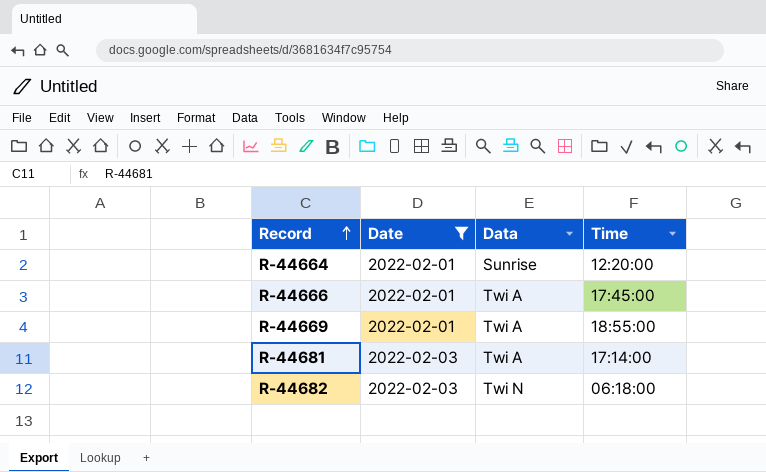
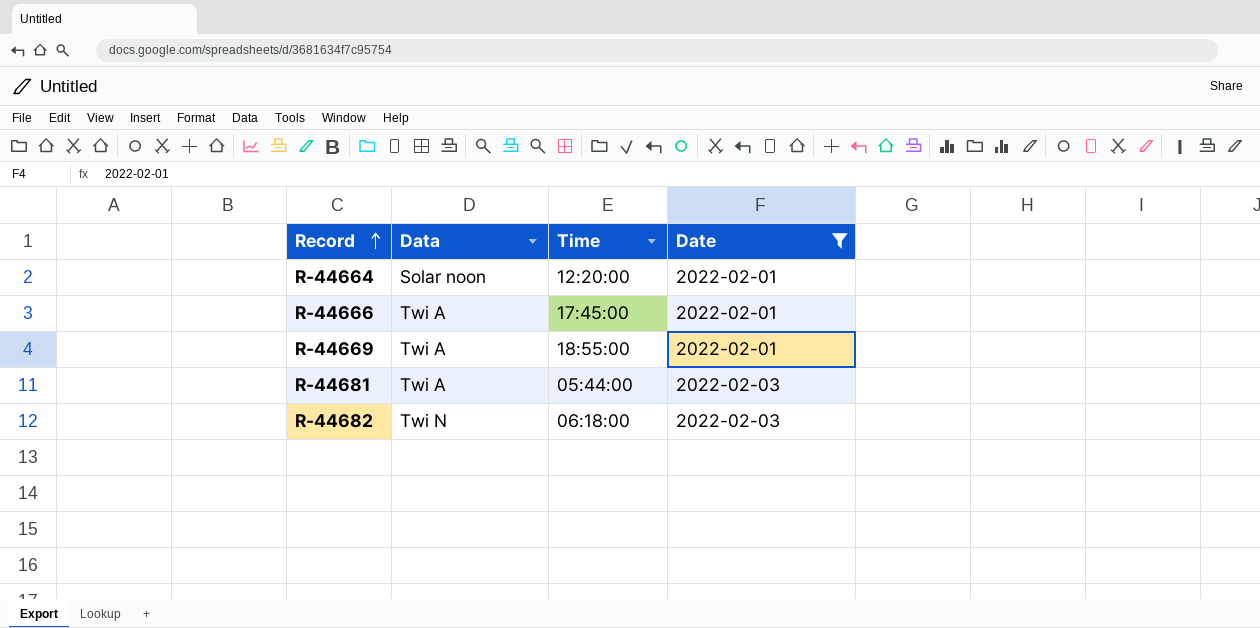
column Date | position: 2 -> 4
R-44664 | Data: Sunrise -> Solar noon
R-44681 | Time: 17:14:00 -> 05:44:00

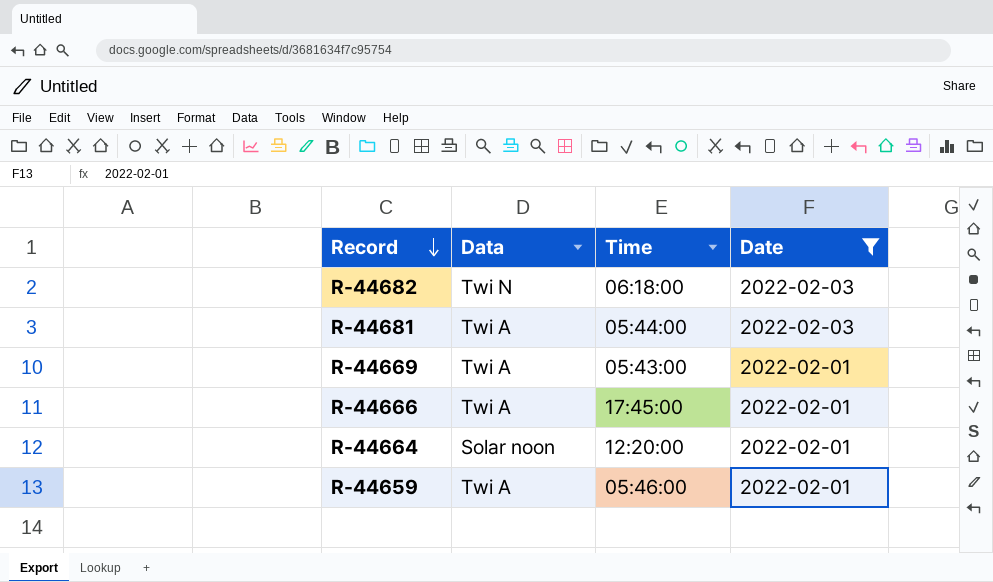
row order: Record ascending -> Record descending
R-44669 | Time: 18:55:00 -> 05:43:00
row R-44659: none -> Twi A | 05:46:00 | 2022-02-01

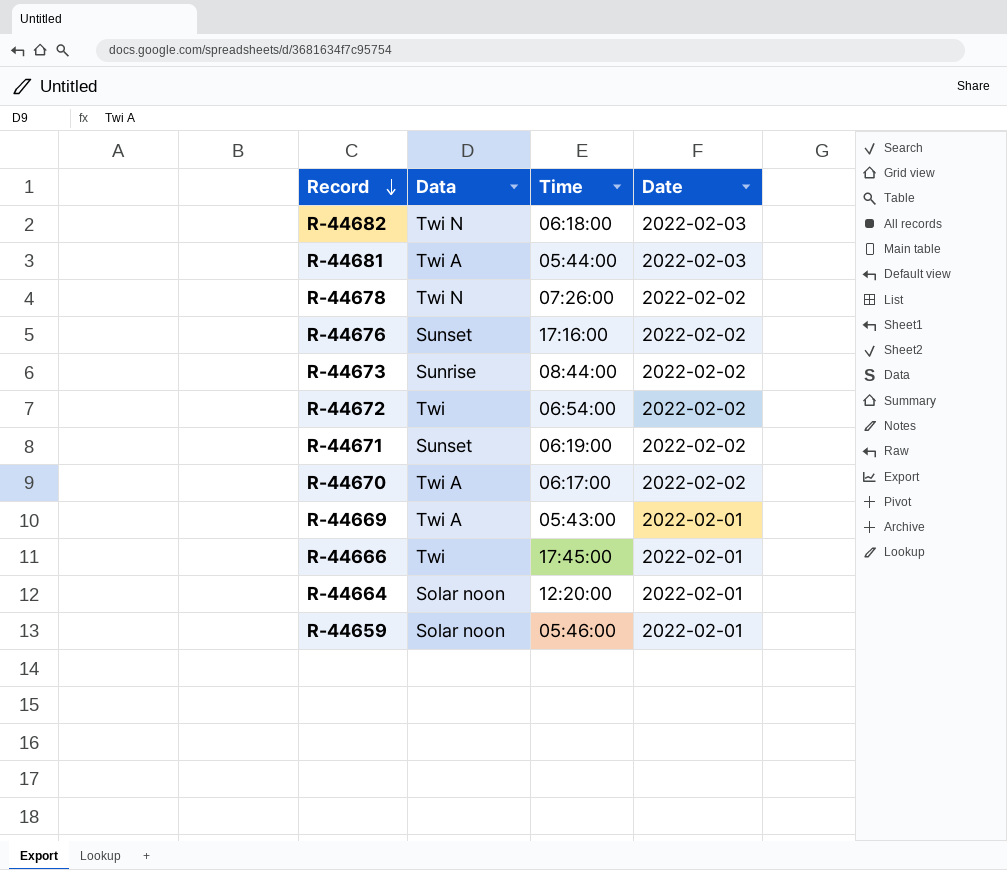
filter: Date != 2022-02-02 -> none
R-44666 | Data: Twi A -> Twi
R-44659 | Data: Twi A -> Solar noon

